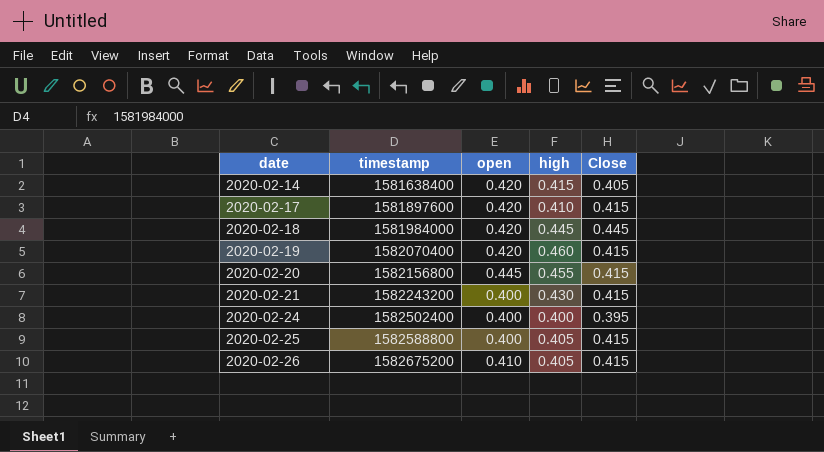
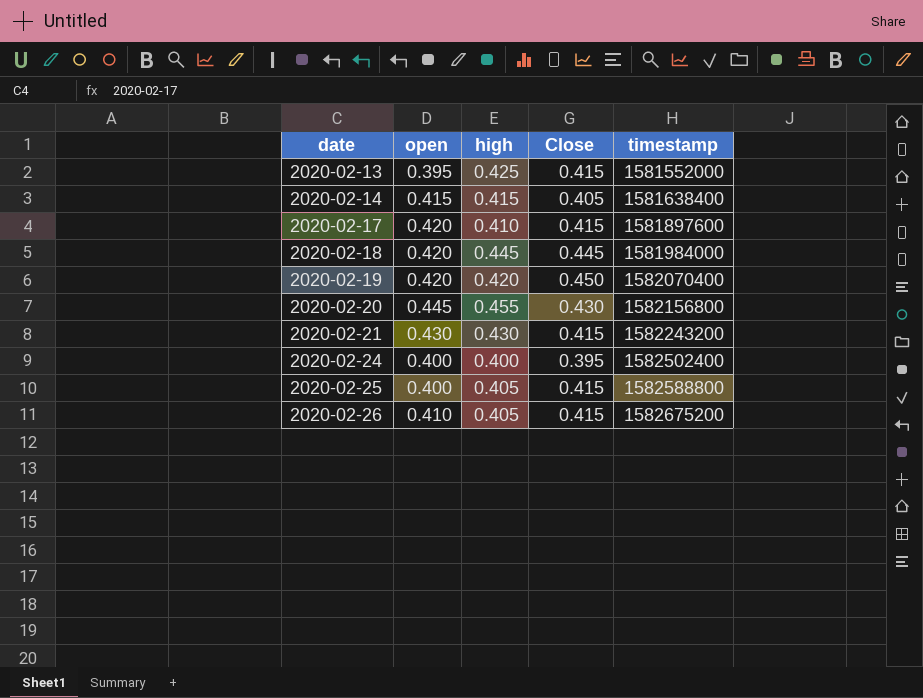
column timestamp | position: 2 -> 5
row 2020-02-13: none -> 0.395 | 0.425 | 0.415 | 1581552000
2020-02-14 | open: 0.420 -> 0.415
2020-02-19 | high: 0.460 -> 0.420
2020-02-19 | Close: 0.415 -> 0.450
2020-02-20 | Close: 0.415 -> 0.430
2020-02-21 | open: 0.400 -> 0.430

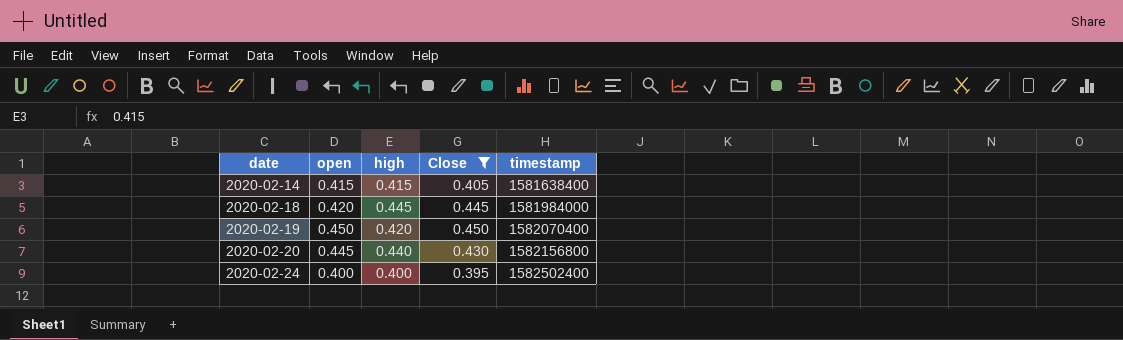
filter: none -> Close != 0.415
2020-02-19 | open: 0.420 -> 0.450
2020-02-20 | high: 0.455 -> 0.440

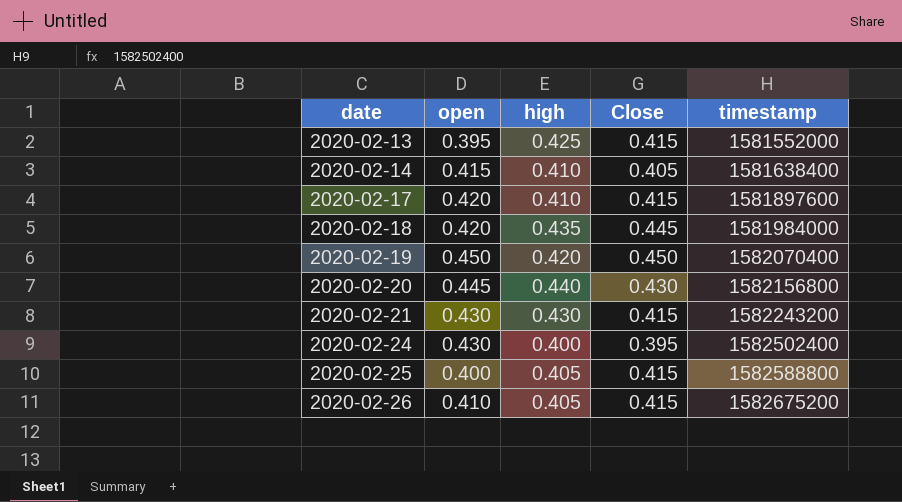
filter: Close != 0.415 -> none
2020-02-14 | high: 0.415 -> 0.410
2020-02-18 | high: 0.445 -> 0.435
2020-02-24 | open: 0.400 -> 0.430

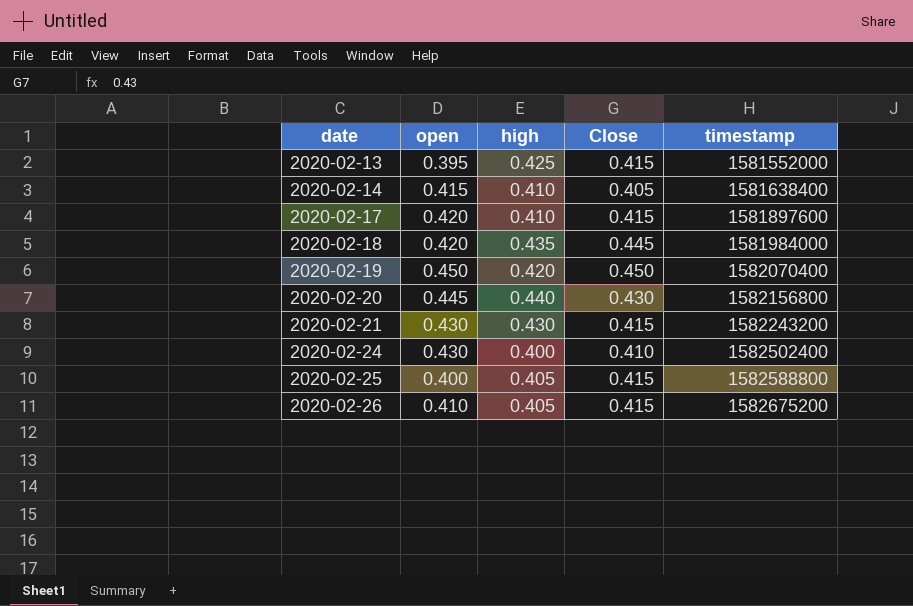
2020-02-24 | Close: 0.395 -> 0.410

